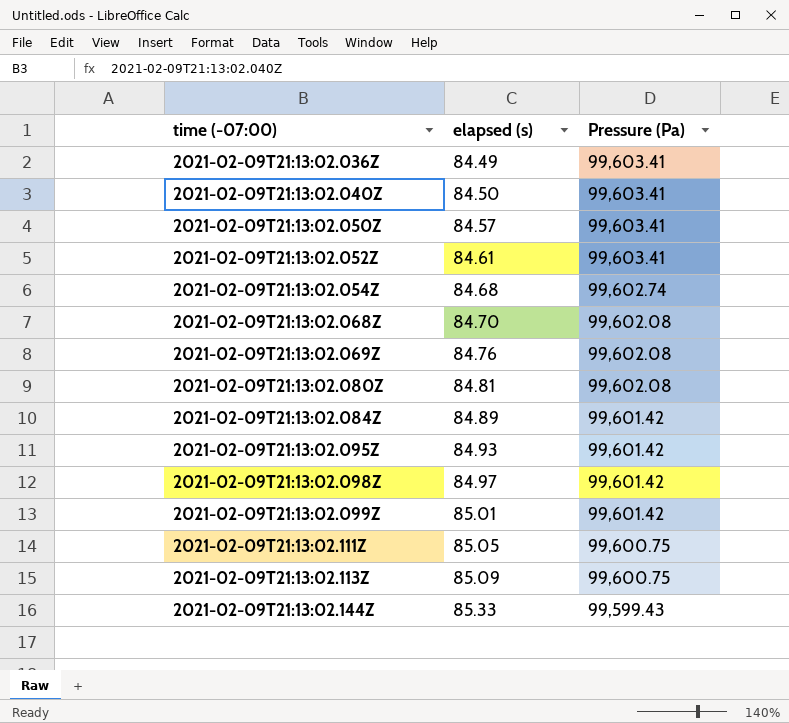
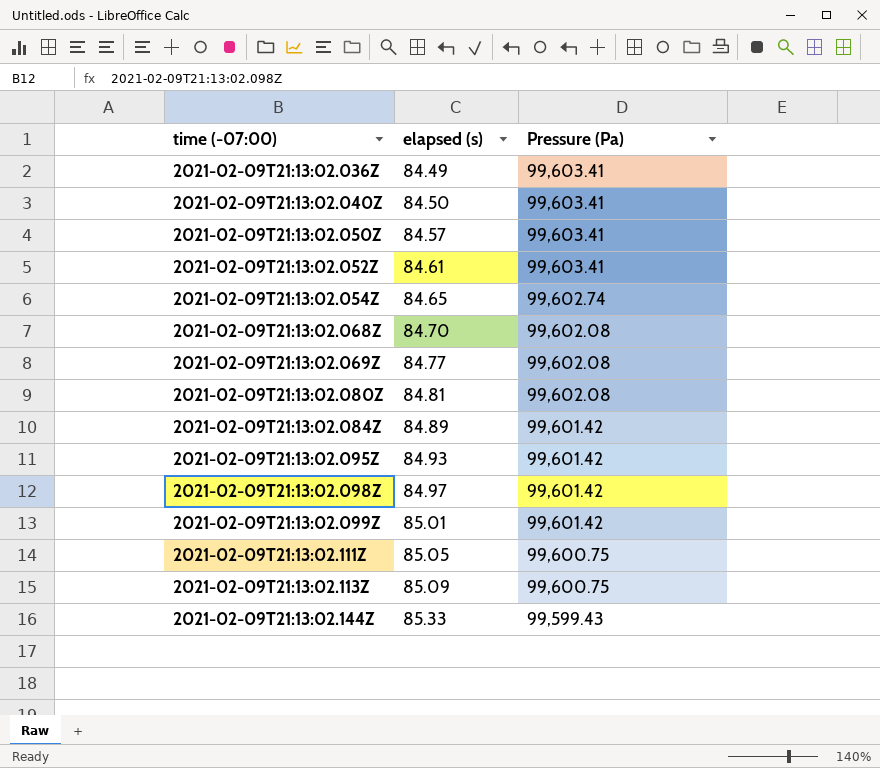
2021-02-09T21:13:02.054Z | elapsed (s): 84.68 -> 84.65
2021-02-09T21:13:02.069Z | elapsed (s): 84.76 -> 84.77

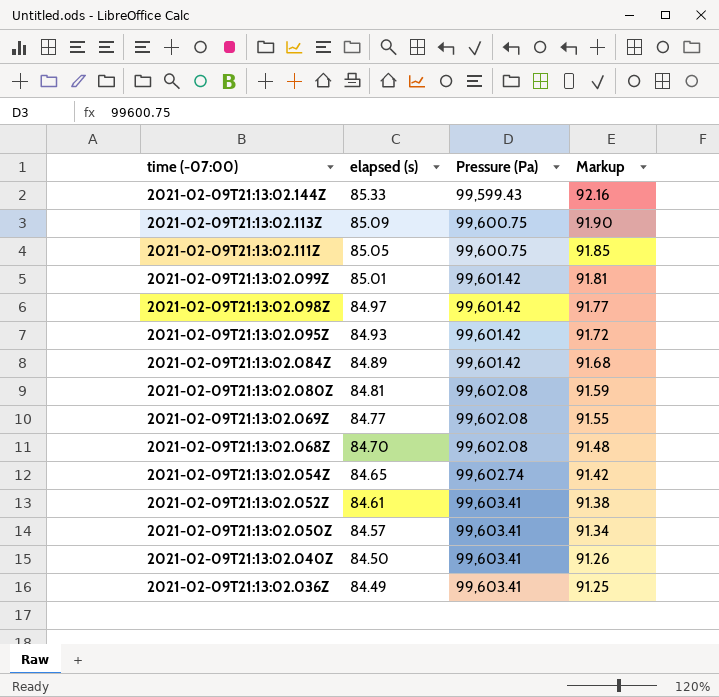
row order: time (-07:00) ascending -> time (-07:00) descending
column Markup | formula: none -> [elapsed (s)] * 1.08

